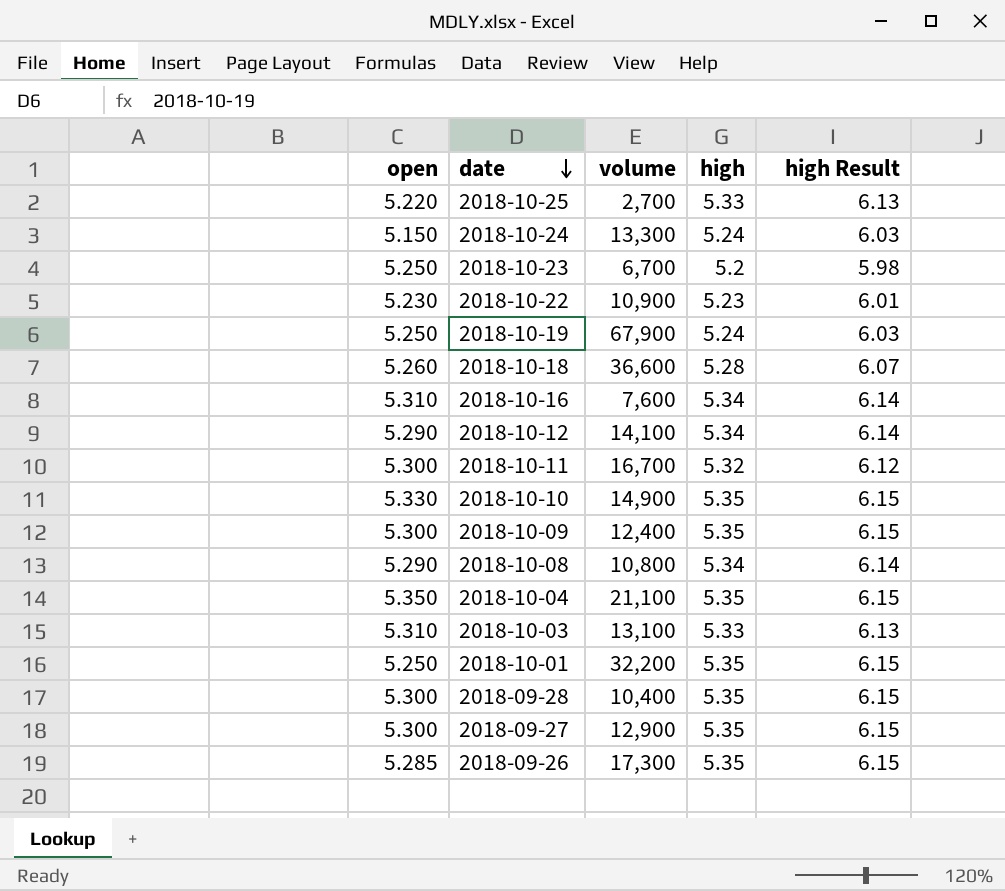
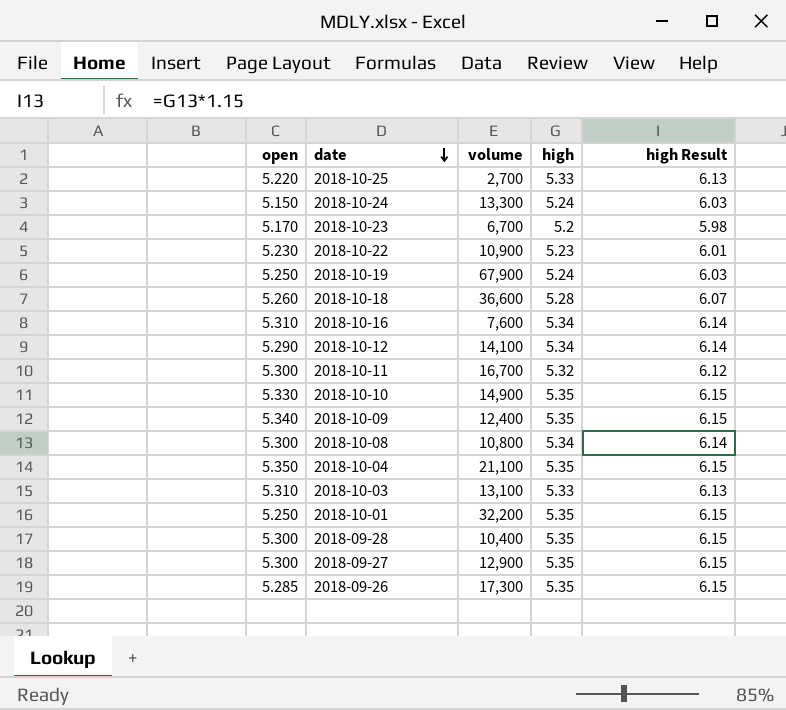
2018-10-23 | open: 5.250 -> 5.170
2018-10-09 | open: 5.300 -> 5.340
2018-10-08 | open: 5.290 -> 5.300

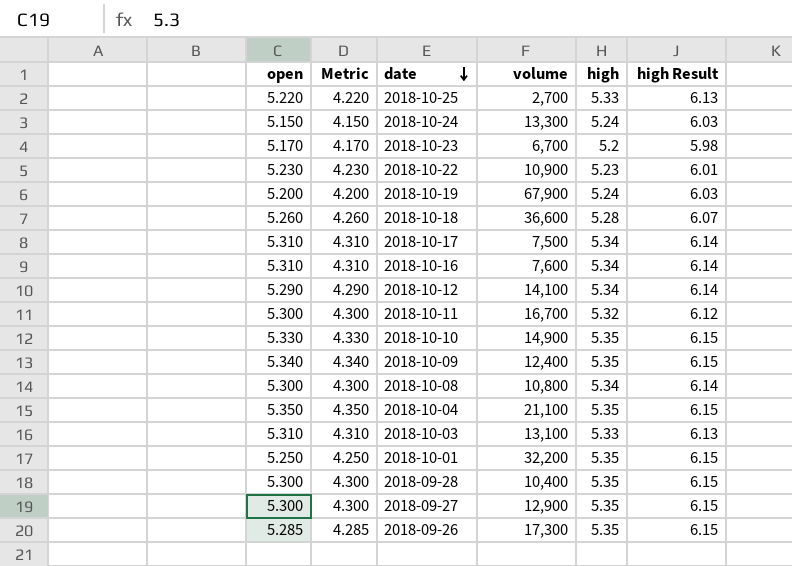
column Metric | formula: none -> [open] - 1
2018-10-19 | open: 5.250 -> 5.200
row 2018-10-17: none -> 5.310 | 4.310 | 7,500 | 5.34 | 6.14

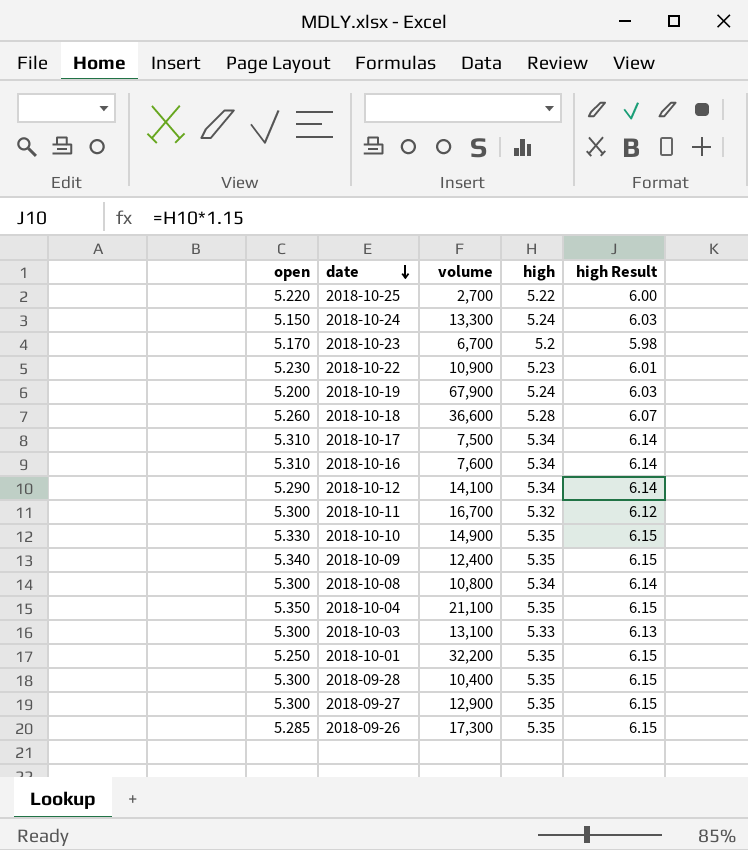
column Metric | formula: [open] - 1 -> none
2018-10-25 | high: 5.33 -> 5.22
2018-10-25 | high Result: 6.13 -> 6.00
2018-10-03 | open: 5.310 -> 5.300

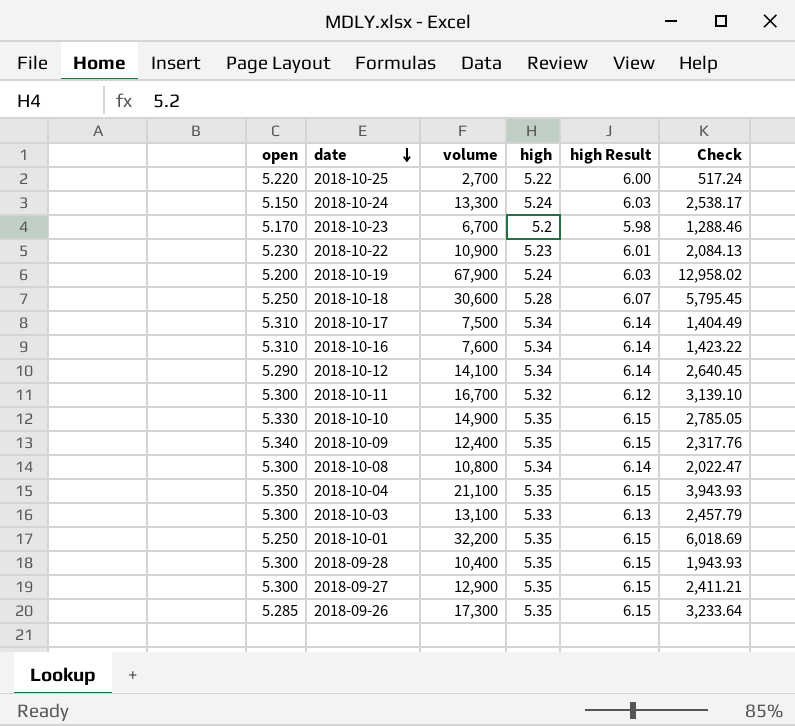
column Check | formula: none -> [volume] / [high]
2018-10-18 | open: 5.260 -> 5.250
2018-10-18 | volume: 36,600 -> 30,600

